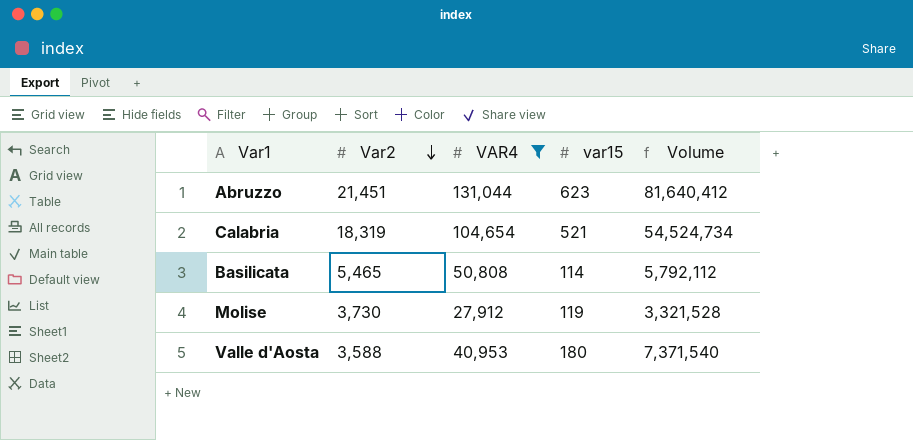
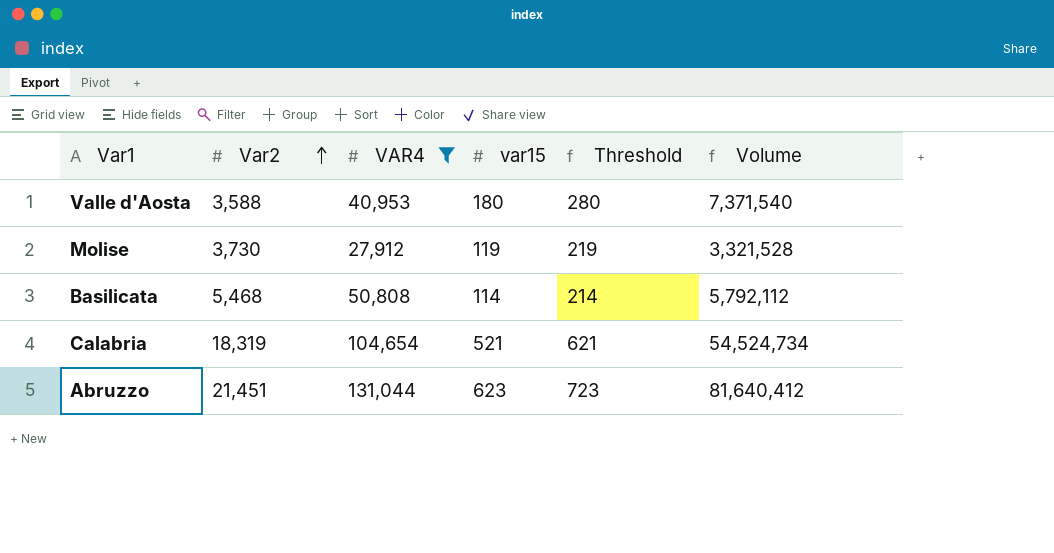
row order: Var2 descending -> Var2 ascending
column Threshold | formula: none -> [var15] + 100
Basilicata | Var2: 5,465 -> 5,468

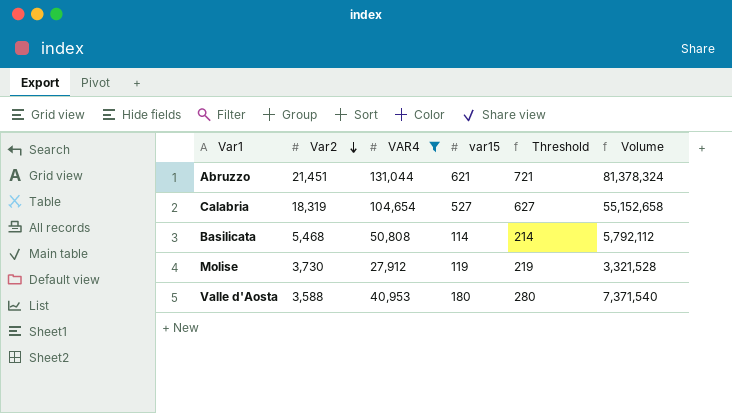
row order: Var2 ascending -> Var2 descending
Abruzzo | var15: 623 -> 621
Abruzzo | Threshold: 723 -> 721
Abruzzo | Volume: 81,640,412 -> 81,378,324
Calabria | var15: 521 -> 527
Calabria | Threshold: 621 -> 627
Calabria | Volume: 54,524,734 -> 55,152,658

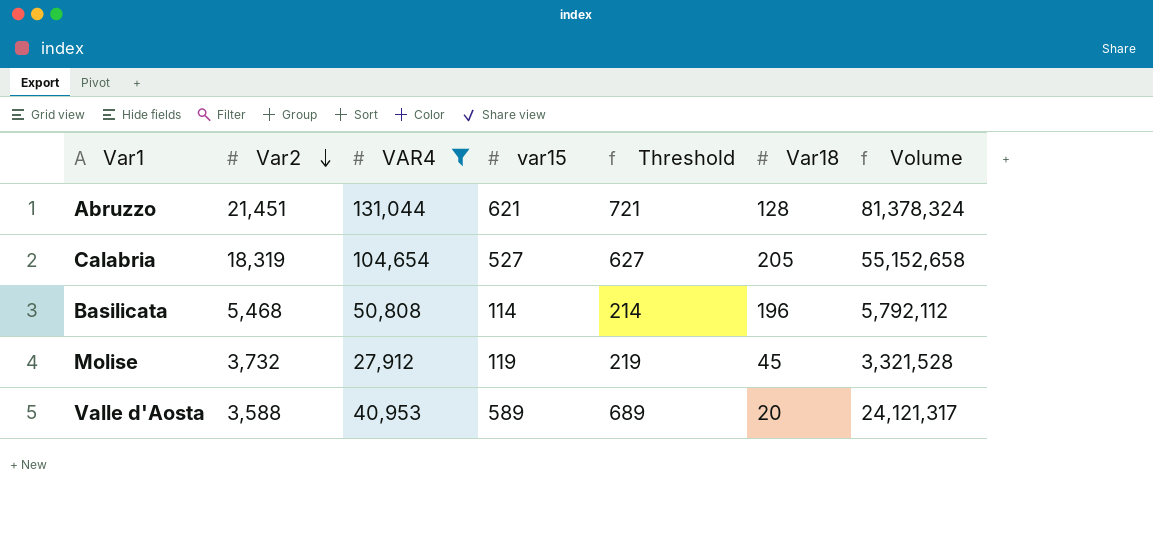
column Var18 | position: none -> 6
Molise | Var2: 3,730 -> 3,732
Valle d'Aosta | var15: 180 -> 589
Valle d'Aosta | Threshold: 280 -> 689
Valle d'Aosta | Volume: 7,371,540 -> 24,121,317

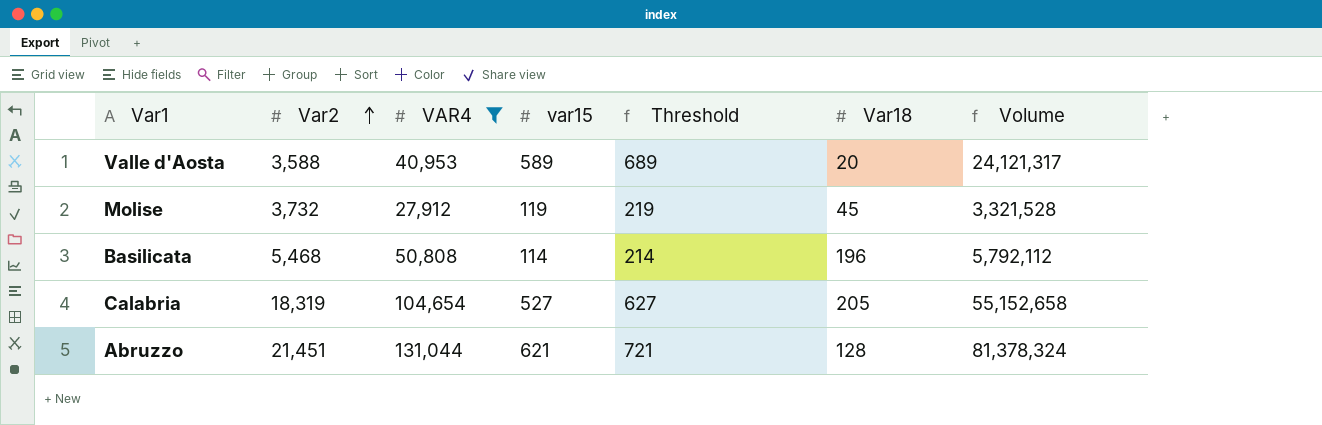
row order: Var2 descending -> Var2 ascending

